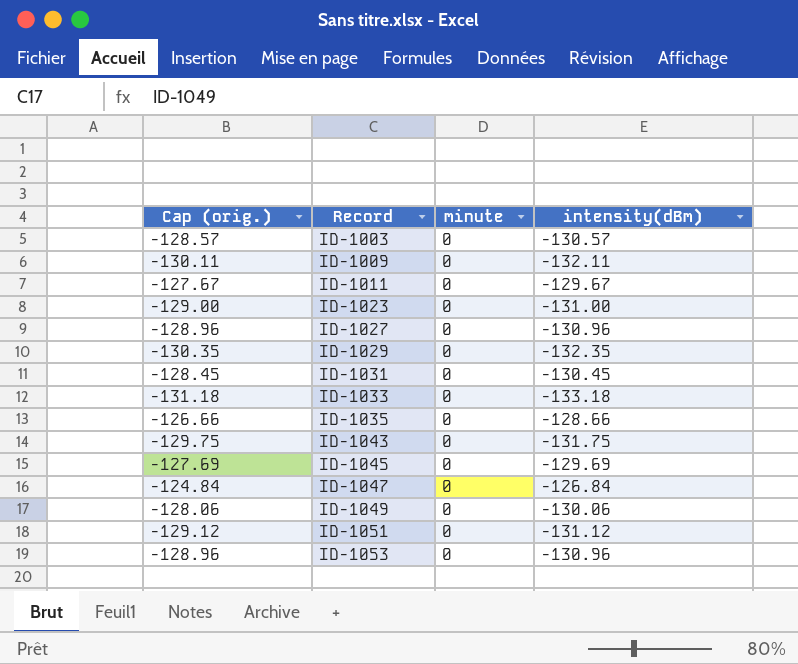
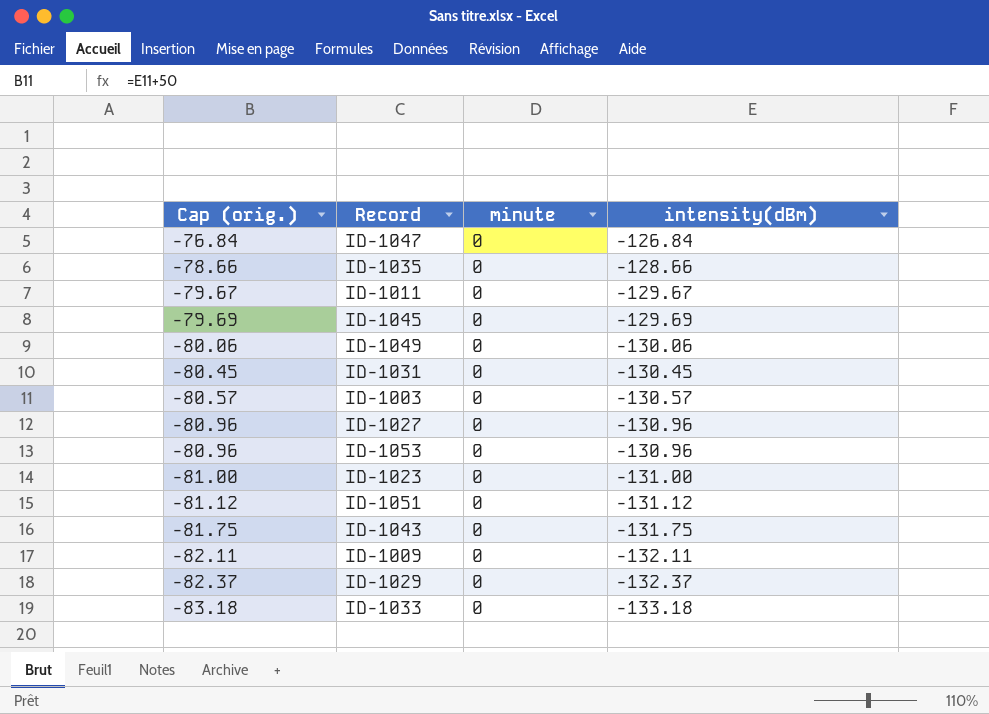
row order: Record ascending -> Cap (orig.) descending
column Cap (orig.) | formula: [intensity(dBm)] + 2 -> [intensity(dBm)] + 50
ID-1029 | intensity(dBm): -132.35 -> -132.37

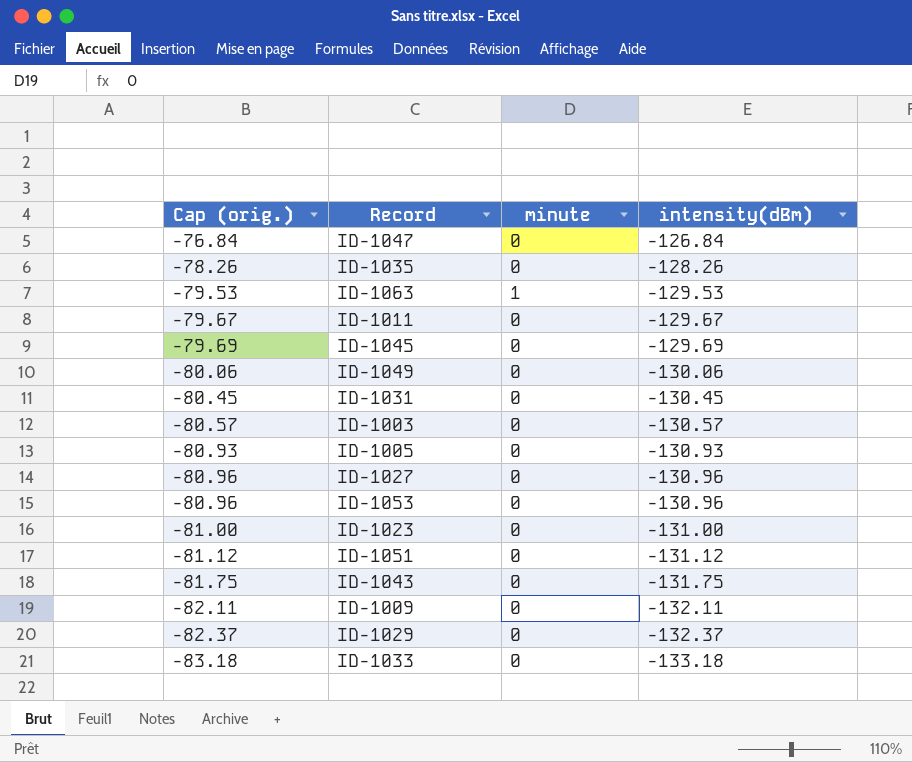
ID-1035 | Cap (orig.): -78.66 -> -78.26
ID-1035 | intensity(dBm): -128.66 -> -128.26
row ID-1063: none -> -79.53 | 1 | -129.53
row ID-1005: none -> -80.93 | 0 | -130.93

